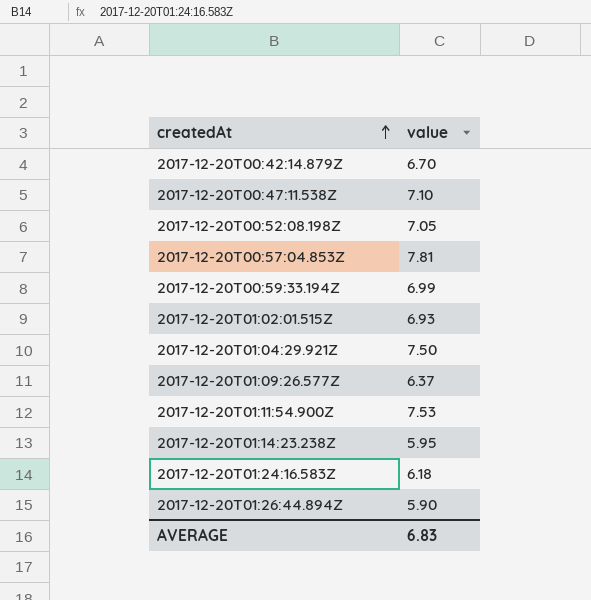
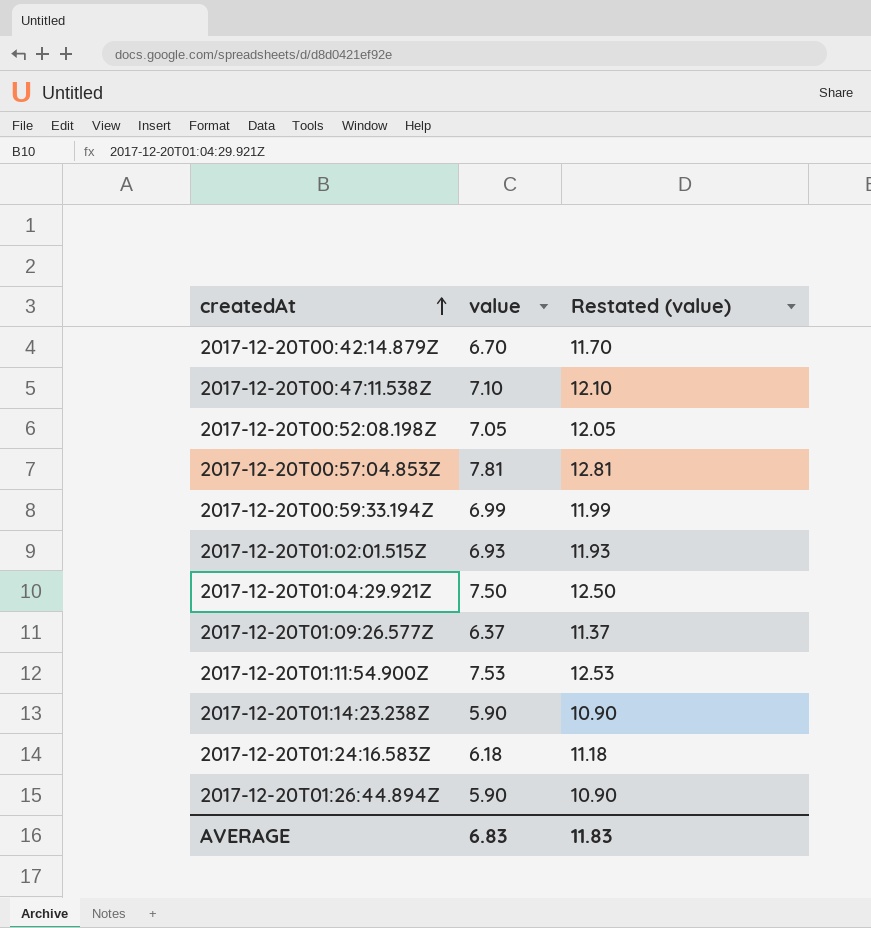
column Restated (value) | formula: none -> [value] + 5
2017-12-20T01:14:23.238Z | value: 5.95 -> 5.90

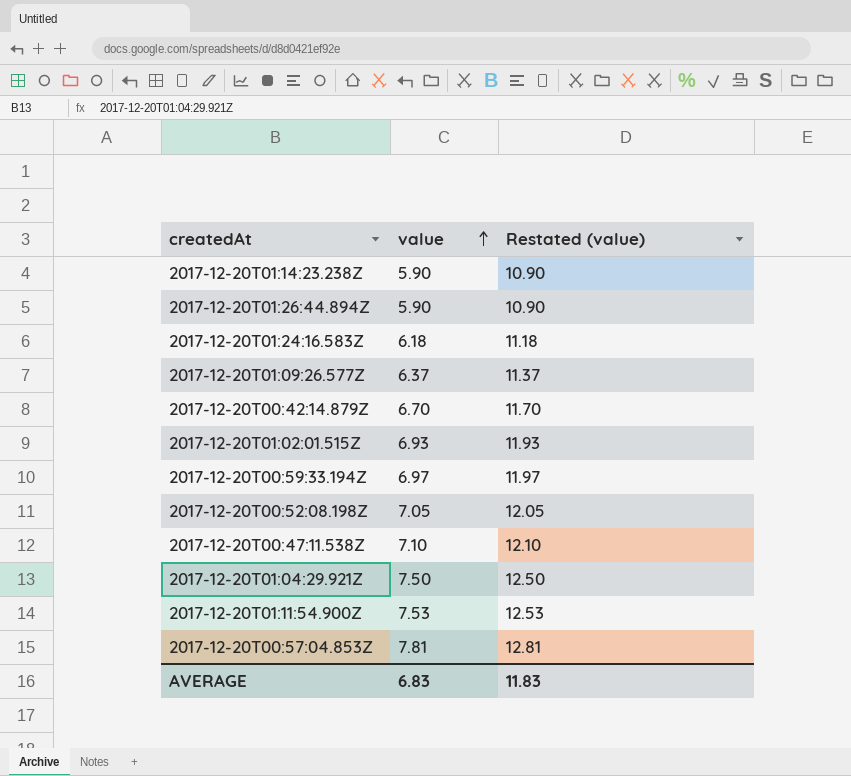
row order: createdAt ascending -> value ascending
2017-12-20T00:59:33.194Z | value: 6.99 -> 6.97
2017-12-20T00:59:33.194Z | Restated (value): 11.99 -> 11.97

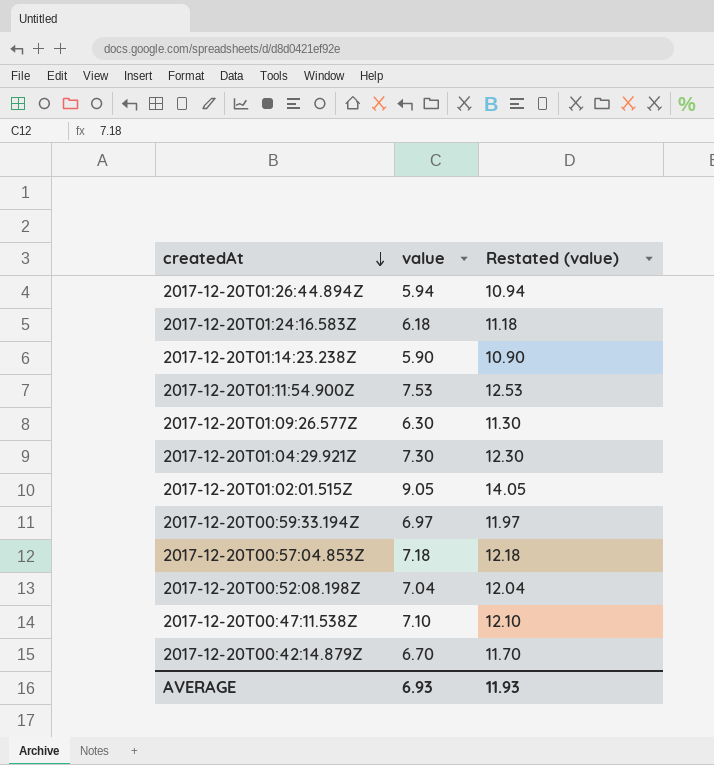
row order: value ascending -> createdAt descending
2017-12-20T01:26:44.894Z | value: 5.90 -> 5.94
2017-12-20T01:26:44.894Z | Restated (value): 10.90 -> 10.94
2017-12-20T01:09:26.577Z | value: 6.37 -> 6.30
2017-12-20T01:09:26.577Z | Restated (value): 11.37 -> 11.30
2017-12-20T01:04:29.921Z | value: 7.50 -> 7.30
2017-12-20T01:04:29.921Z | Restated (value): 12.50 -> 12.30
2017-12-20T01:02:01.515Z | value: 6.93 -> 9.05
2017-12-20T01:02:01.515Z | Restated (value): 11.93 -> 14.05
2017-12-20T00:57:04.853Z | value: 7.81 -> 7.18
2017-12-20T00:57:04.853Z | Restated (value): 12.81 -> 12.18
2017-12-20T00:52:08.198Z | value: 7.05 -> 7.04
2017-12-20T00:52:08.198Z | Restated (value): 12.05 -> 12.04
AVERAGE | value: 6.83 -> 6.93
AVERAGE | Restated (value): 11.83 -> 11.93

